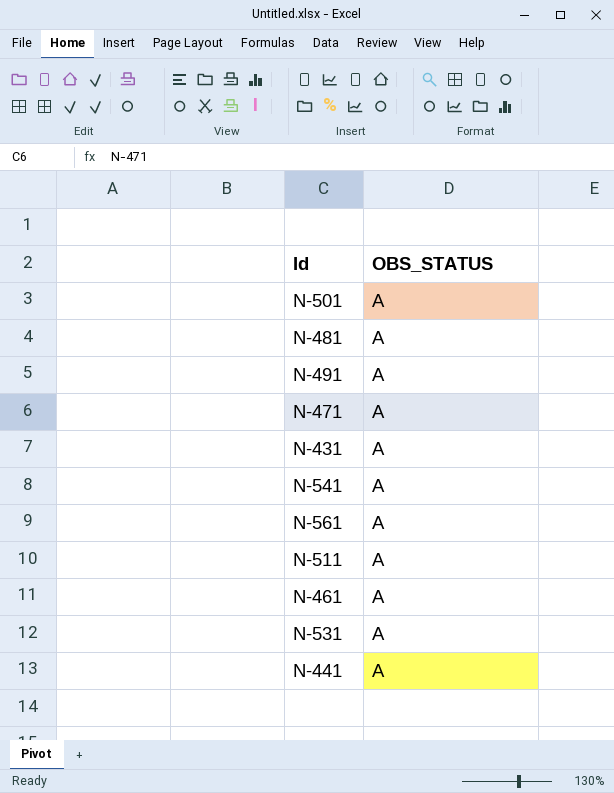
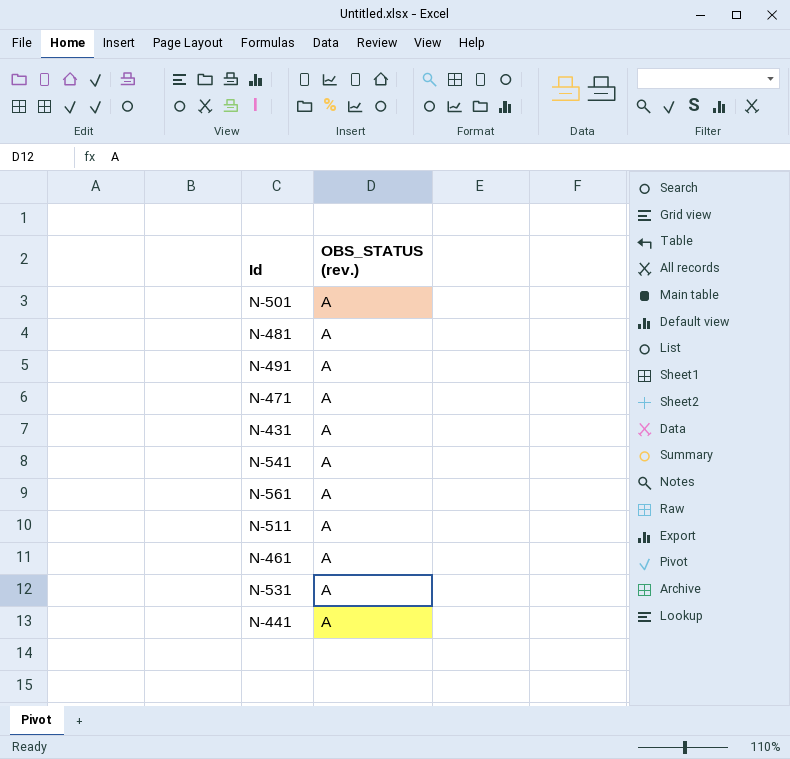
column name: OBS_STATUS -> OBS_STATUS (rev.)

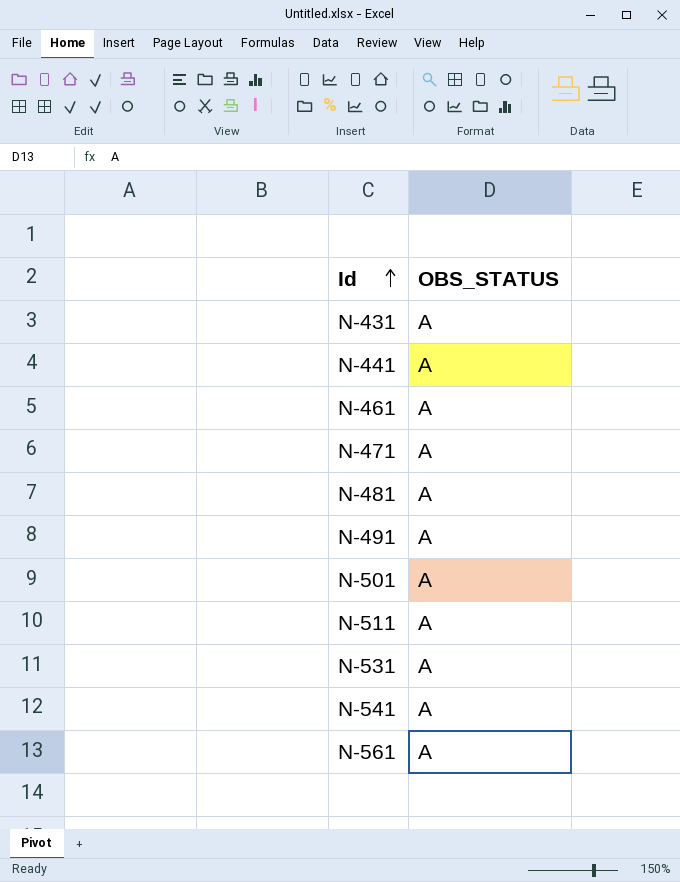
row order: none -> Id ascending
column name: OBS_STATUS (rev.) -> OBS_STATUS

